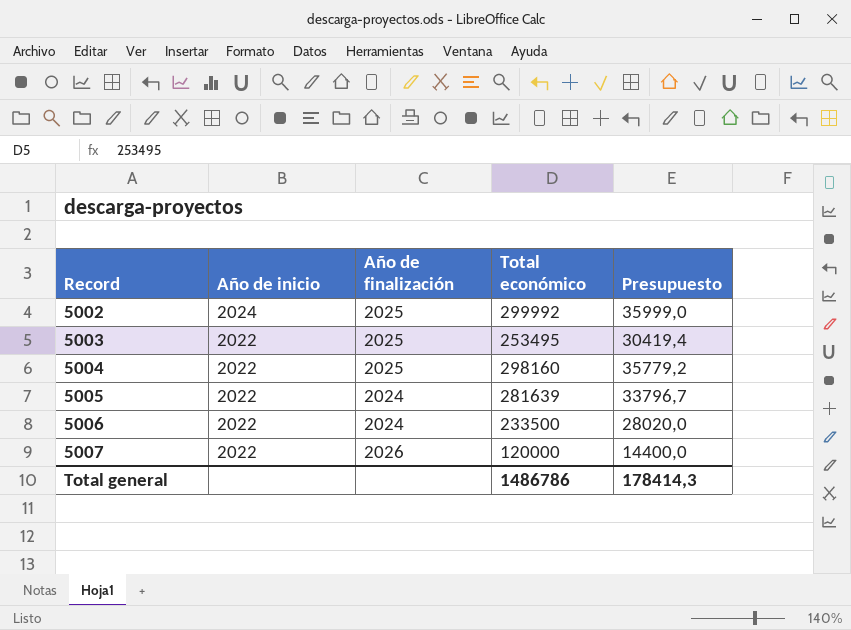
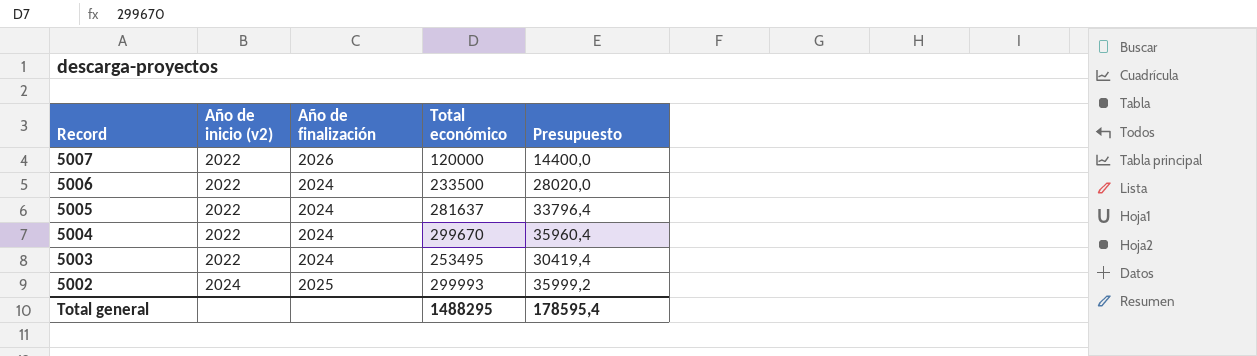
row order: Record ascending -> Record descending
column name: Año de inicio -> Año de inicio (v2)
5005 | Total económico: 281639 -> 281637
5005 | Presupuesto: 33796,7 -> 33796,4
5004 | Año de finalización: 2025 -> 2024
5004 | Total económico: 298160 -> 299670
5004 | Presupuesto: 35779,2 -> 35960,4
5003 | Año de finalización: 2025 -> 2024
5002 | Total económico: 299992 -> 299993
5002 | Presupuesto: 35999,0 -> 35999,2
Total general | Total económico: 1486786 -> 1488295
Total general | Presupuesto: 178414,3 -> 178595,4

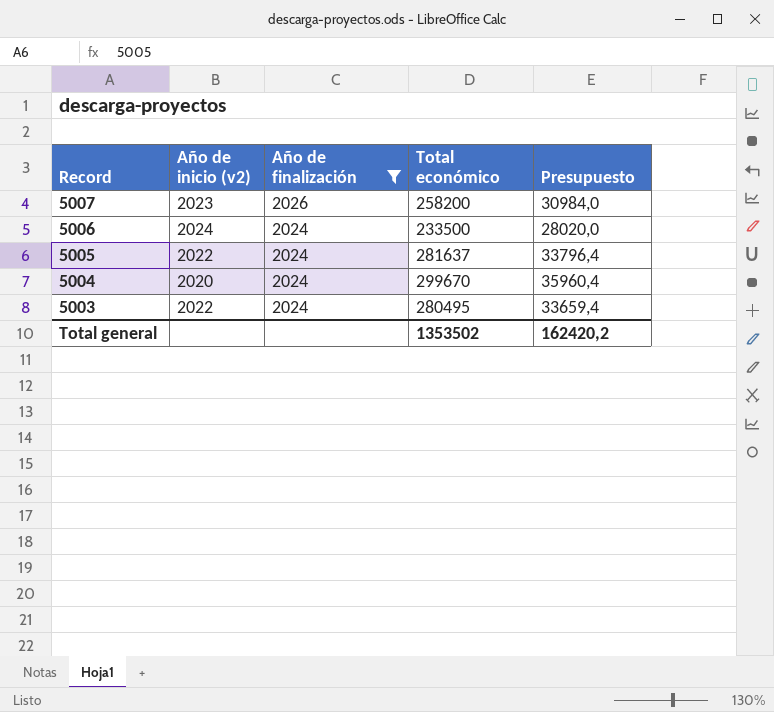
filter: none -> Año de finalización != 2025
5007 | Año de inicio (v2): 2022 -> 2023
5007 | Total económico: 120000 -> 258200
5007 | Presupuesto: 14400,0 -> 30984,0
5006 | Año de inicio (v2): 2022 -> 2024
5004 | Año de inicio (v2): 2022 -> 2020
5003 | Total económico: 253495 -> 280495
5003 | Presupuesto: 30419,4 -> 33659,4
Total general | Total económico: 1488295 -> 1353502
Total general | Presupuesto: 178595,4 -> 162420,2

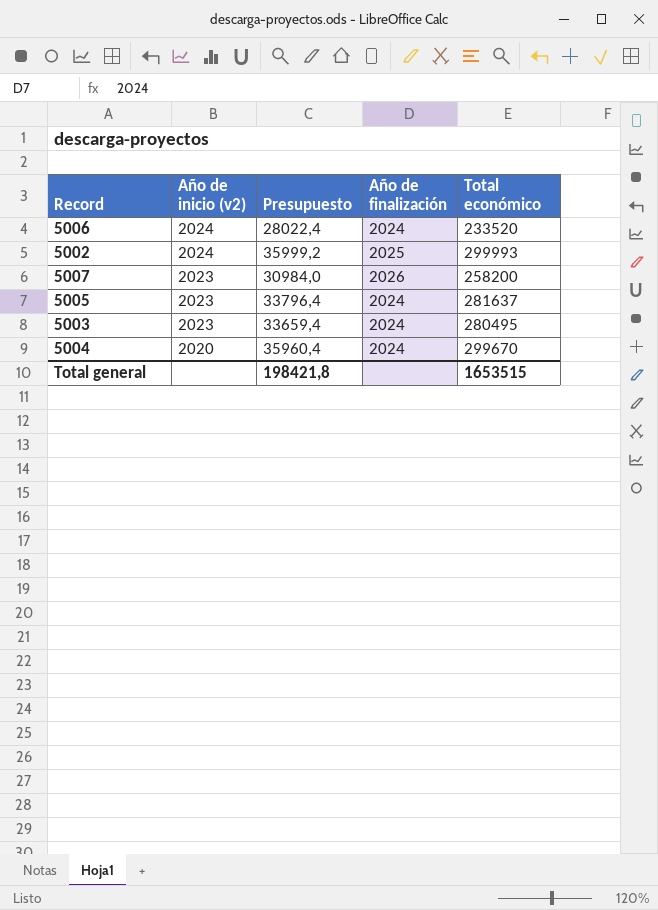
filter: Año de finalización != 2025 -> none
row order: Record descending -> Año de inicio (v2) descending
column Presupuesto | position: 5 -> 3
5006 | Presupuesto: 28020,0 -> 28022,4
5006 | Total económico: 233500 -> 233520
5005 | Año de inicio (v2): 2022 -> 2023
5003 | Año de inicio (v2): 2022 -> 2023
Total general | Presupuesto: 162420,2 -> 198421,8
Total general | Total económico: 1353502 -> 1653515

